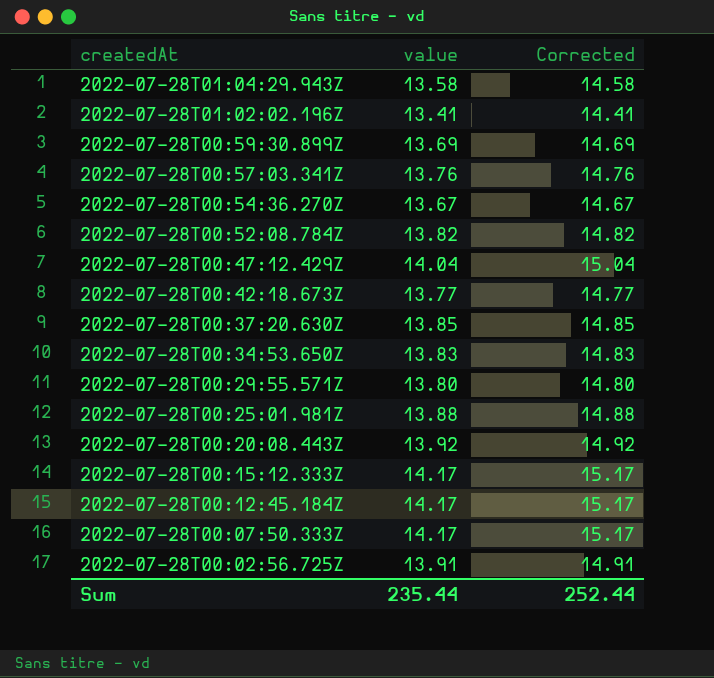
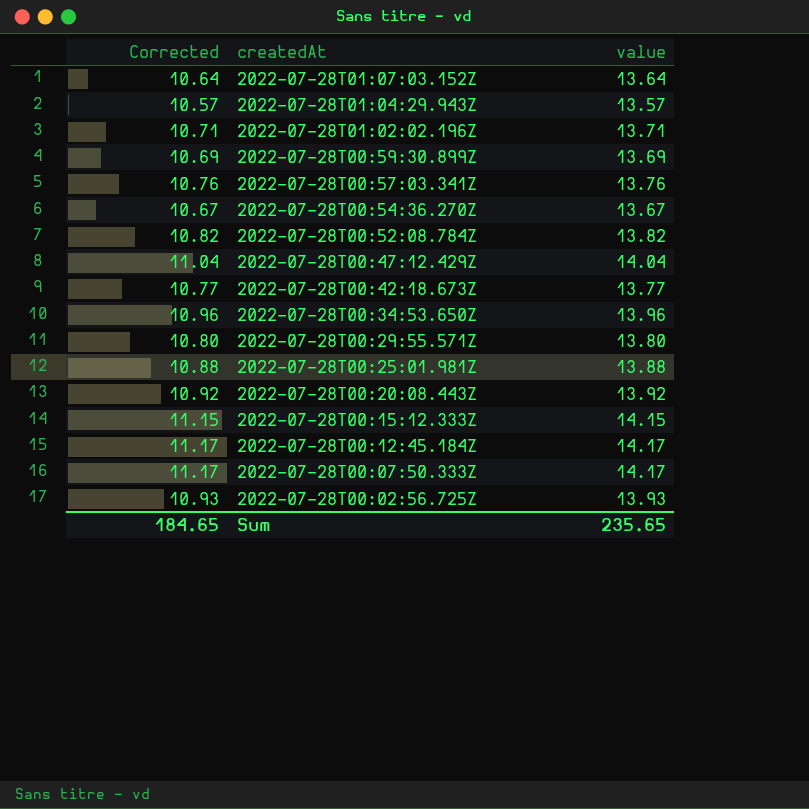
column Corrected | formula: [value] + 1 -> [value] - 3
column Corrected | position: 3 -> 1
row 2022-07-28T00:37:20.630Z: 13.85 | 14.85 -> none
row 2022-07-28T01:07:03.152Z: none -> 10.64 | 13.64
2022-07-28T01:04:29.943Z | value: 13.58 -> 13.57
2022-07-28T01:02:02.196Z | value: 13.41 -> 13.71
2022-07-28T00:34:53.650Z | value: 13.83 -> 13.96
2022-07-28T00:15:12.333Z | value: 14.17 -> 14.15
2022-07-28T00:02:56.725Z | value: 13.91 -> 13.93
Sum | Corrected: 252.44 -> 184.65
Sum | value: 235.44 -> 235.65

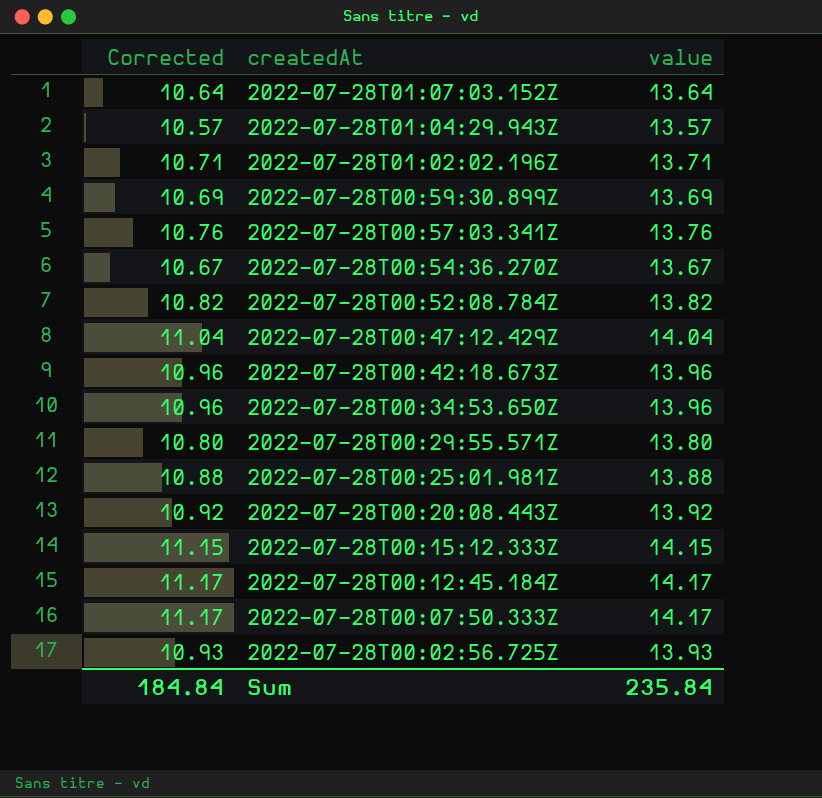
2022-07-28T00:42:18.673Z | Corrected: 10.77 -> 10.96
2022-07-28T00:42:18.673Z | value: 13.77 -> 13.96
Sum | Corrected: 184.65 -> 184.84
Sum | value: 235.65 -> 235.84

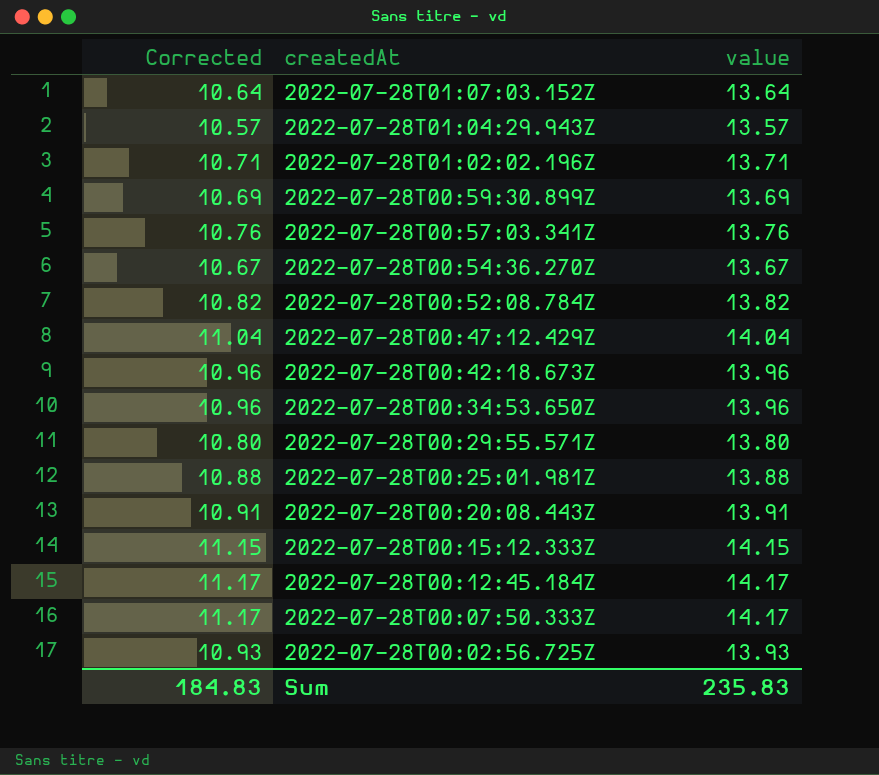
2022-07-28T00:20:08.443Z | Corrected: 10.92 -> 10.91
2022-07-28T00:20:08.443Z | value: 13.92 -> 13.91
Sum | Corrected: 184.84 -> 184.83
Sum | value: 235.84 -> 235.83

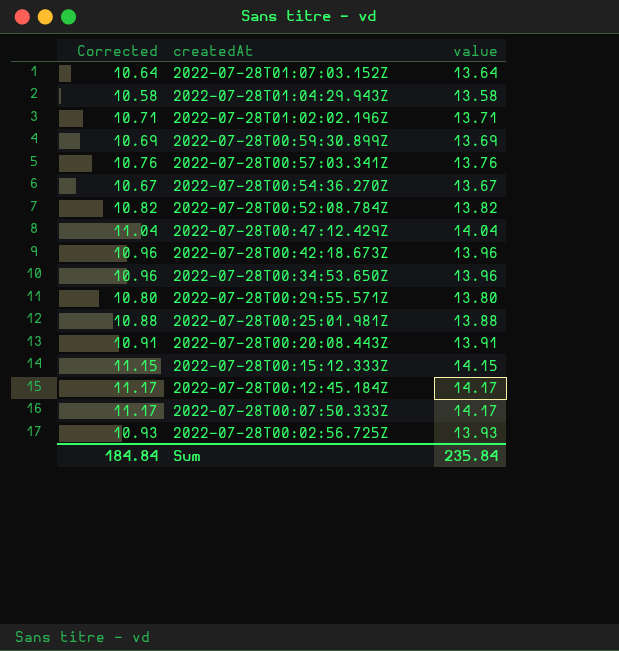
2022-07-28T01:04:29.943Z | Corrected: 10.57 -> 10.58
2022-07-28T01:04:29.943Z | value: 13.57 -> 13.58
Sum | Corrected: 184.83 -> 184.84
Sum | value: 235.83 -> 235.84

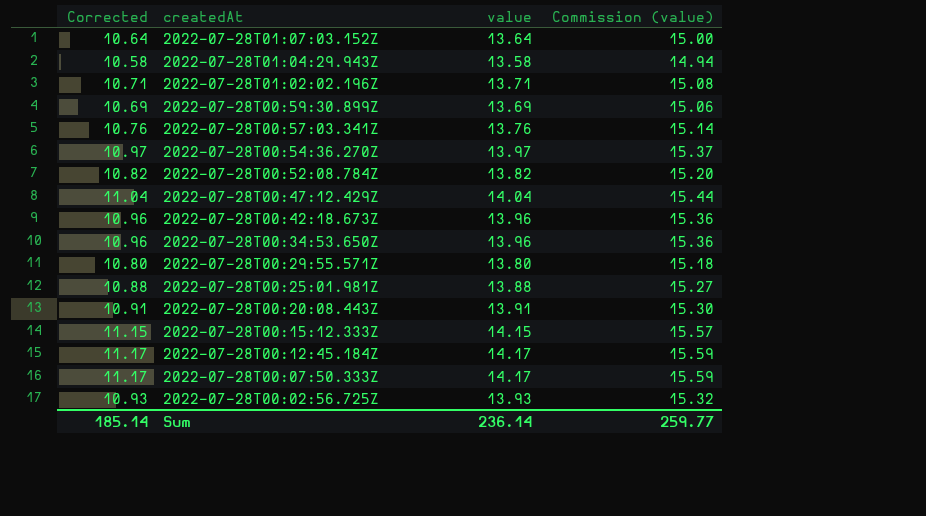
column Commission (value) | formula: none -> [value] * 1.1
2022-07-28T00:54:36.270Z | Corrected: 10.67 -> 10.97
2022-07-28T00:54:36.270Z | value: 13.67 -> 13.97
Sum | Corrected: 184.84 -> 185.14
Sum | value: 235.84 -> 236.14

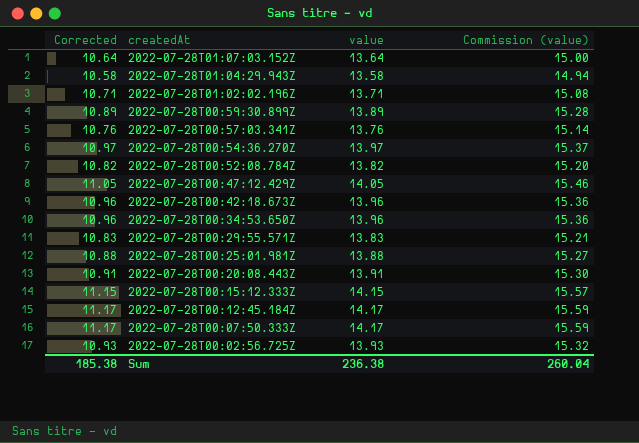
2022-07-28T00:59:30.899Z | Corrected: 10.69 -> 10.89
2022-07-28T00:59:30.899Z | value: 13.69 -> 13.89
2022-07-28T00:59:30.899Z | Commission (value): 15.06 -> 15.28
2022-07-28T00:47:12.429Z | Corrected: 11.04 -> 11.05
2022-07-28T00:47:12.429Z | value: 14.04 -> 14.05
2022-07-28T00:47:12.429Z | Commission (value): 15.44 -> 15.46
2022-07-28T00:29:55.571Z | Corrected: 10.80 -> 10.83
2022-07-28T00:29:55.571Z | value: 13.80 -> 13.83
2022-07-28T00:29:55.571Z | Commission (value): 15.18 -> 15.21
Sum | Corrected: 185.14 -> 185.38
Sum | value: 236.14 -> 236.38
Sum | Commission (value): 259.77 -> 260.04

